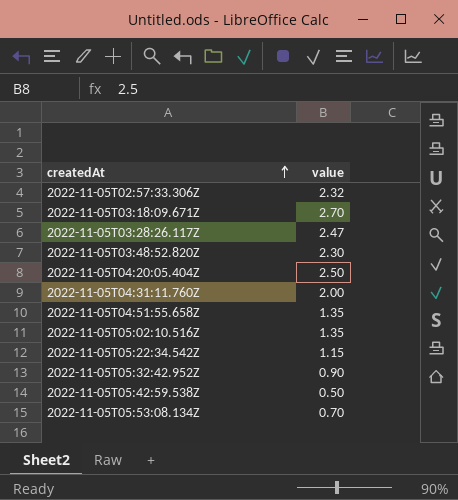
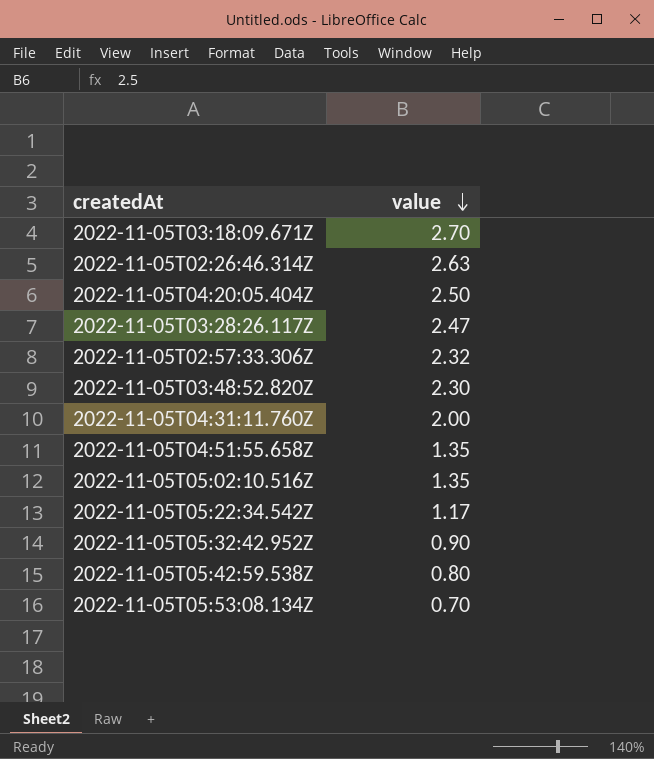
row order: createdAt ascending -> value descending
row 2022-11-05T02:26:46.314Z: none -> 2.63
2022-11-05T05:22:34.542Z | value: 1.15 -> 1.17
2022-11-05T05:42:59.538Z | value: 0.50 -> 0.80

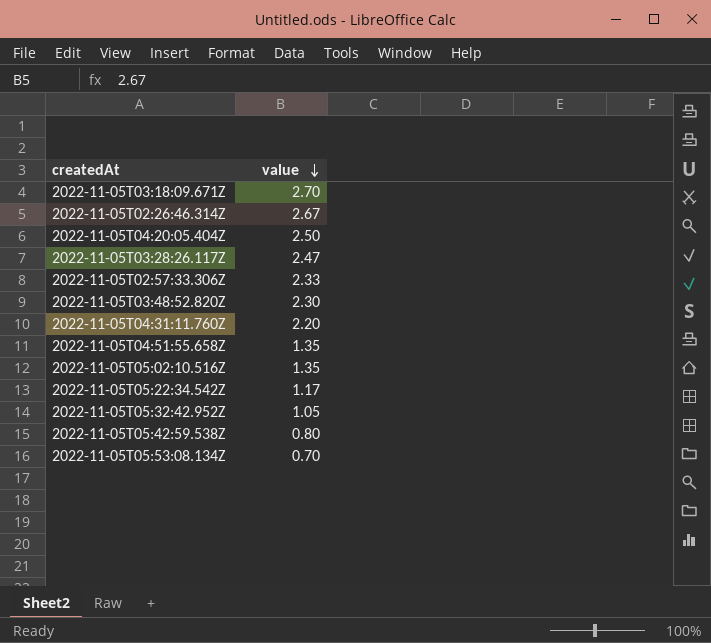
2022-11-05T02:26:46.314Z | value: 2.63 -> 2.67
2022-11-05T02:57:33.306Z | value: 2.32 -> 2.33
2022-11-05T04:31:11.760Z | value: 2.00 -> 2.20
2022-11-05T05:32:42.952Z | value: 0.90 -> 1.05

